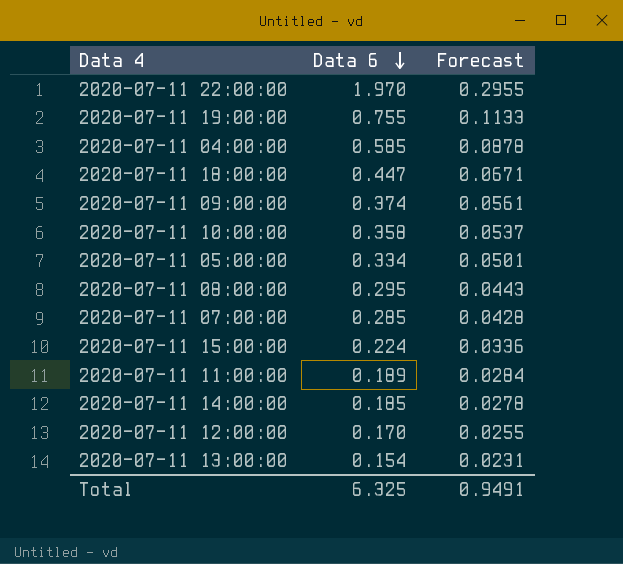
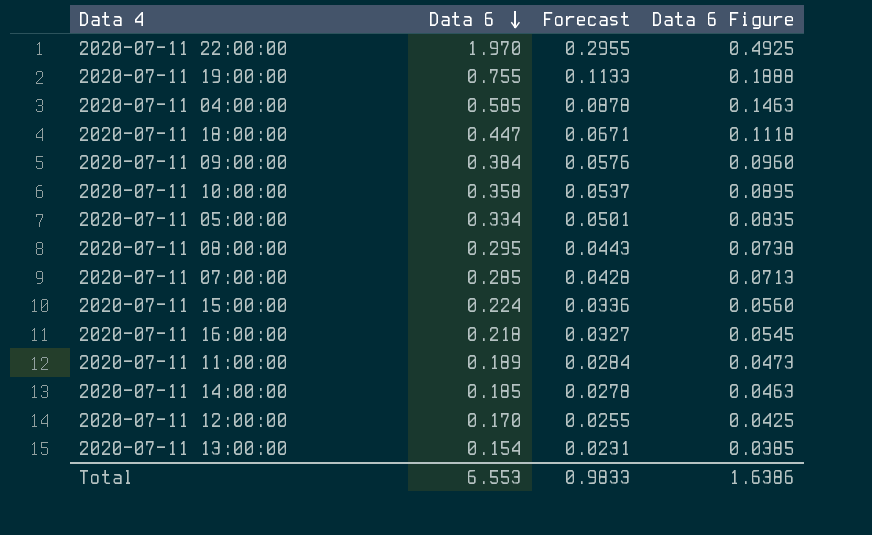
column Data 6 Figure | formula: none -> [Data 6] * 0.25
2020-07-11 09:00:00 | Data 6: 0.374 -> 0.384
2020-07-11 09:00:00 | Forecast: 0.0561 -> 0.0576
row 2020-07-11 16:00:00: none -> 0.218 | 0.0327 | 0.0545
Total | Data 6: 6.325 -> 6.553
Total | Forecast: 0.9491 -> 0.9833

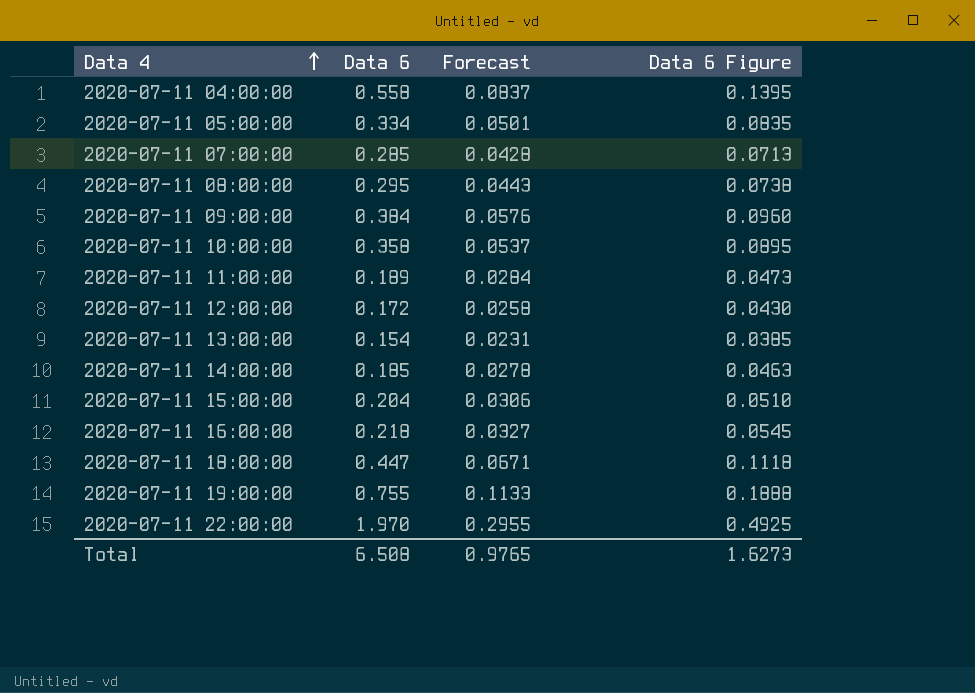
row order: Data 6 descending -> Data 4 ascending
2020-07-11 04:00:00 | Data 6: 0.585 -> 0.558
2020-07-11 04:00:00 | Forecast: 0.0878 -> 0.0837
2020-07-11 04:00:00 | Data 6 Figure: 0.1463 -> 0.1395
2020-07-11 12:00:00 | Data 6: 0.170 -> 0.172
2020-07-11 12:00:00 | Forecast: 0.0255 -> 0.0258
2020-07-11 12:00:00 | Data 6 Figure: 0.0425 -> 0.0430
2020-07-11 15:00:00 | Data 6: 0.224 -> 0.204
2020-07-11 15:00:00 | Forecast: 0.0336 -> 0.0306
2020-07-11 15:00:00 | Data 6 Figure: 0.0560 -> 0.0510
Total | Data 6: 6.553 -> 6.508
Total | Forecast: 0.9833 -> 0.9765
Total | Data 6 Figure: 1.6386 -> 1.6273

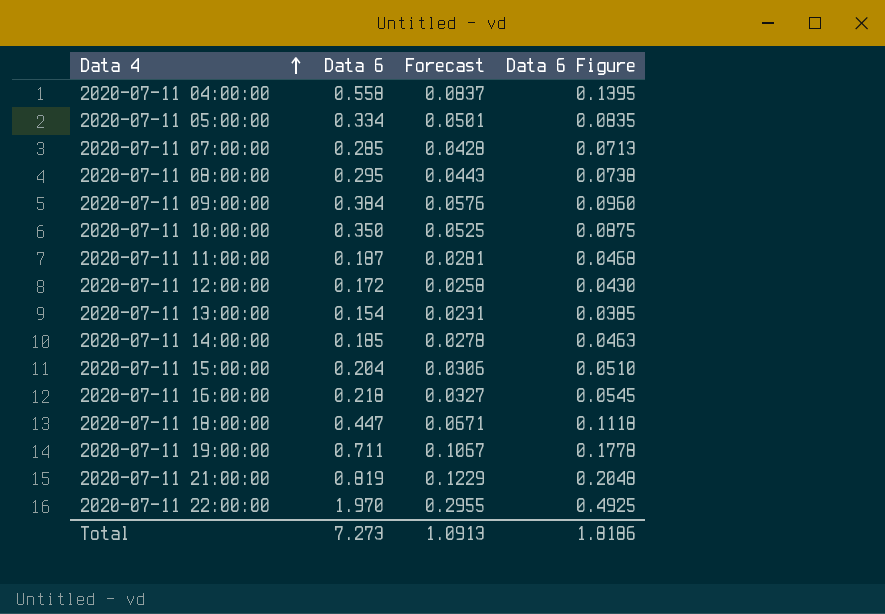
2020-07-11 10:00:00 | Data 6: 0.358 -> 0.350
2020-07-11 10:00:00 | Forecast: 0.0537 -> 0.0525
2020-07-11 10:00:00 | Data 6 Figure: 0.0895 -> 0.0875
2020-07-11 11:00:00 | Data 6: 0.189 -> 0.187
2020-07-11 11:00:00 | Forecast: 0.0284 -> 0.0281
2020-07-11 11:00:00 | Data 6 Figure: 0.0473 -> 0.0468
2020-07-11 19:00:00 | Data 6: 0.755 -> 0.711
2020-07-11 19:00:00 | Forecast: 0.1133 -> 0.1067
2020-07-11 19:00:00 | Data 6 Figure: 0.1888 -> 0.1778
row 2020-07-11 21:00:00: none -> 0.819 | 0.1229 | 0.2048
Total | Data 6: 6.508 -> 7.273
Total | Forecast: 0.9765 -> 1.0913
Total | Data 6 Figure: 1.6273 -> 1.8186

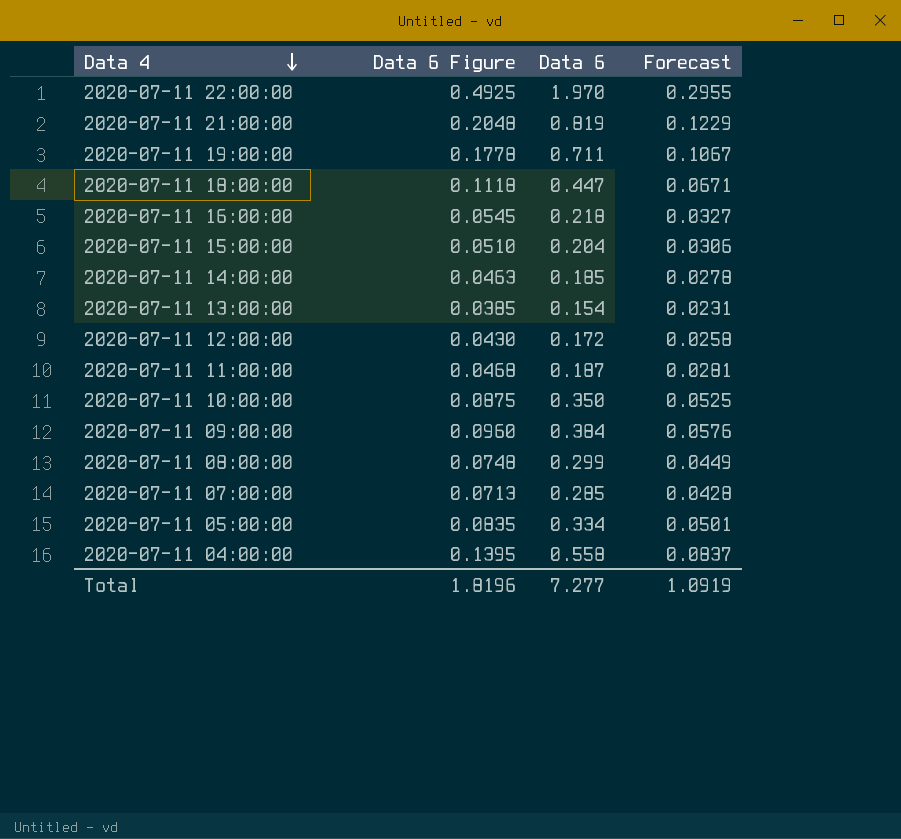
row order: Data 4 ascending -> Data 4 descending
column Data 6 Figure | position: 4 -> 2
2020-07-11 08:00:00 | Data 6 Figure: 0.0738 -> 0.0748
2020-07-11 08:00:00 | Data 6: 0.295 -> 0.299
2020-07-11 08:00:00 | Forecast: 0.0443 -> 0.0449
Total | Data 6 Figure: 1.8186 -> 1.8196
Total | Data 6: 7.273 -> 7.277
Total | Forecast: 1.0913 -> 1.0919

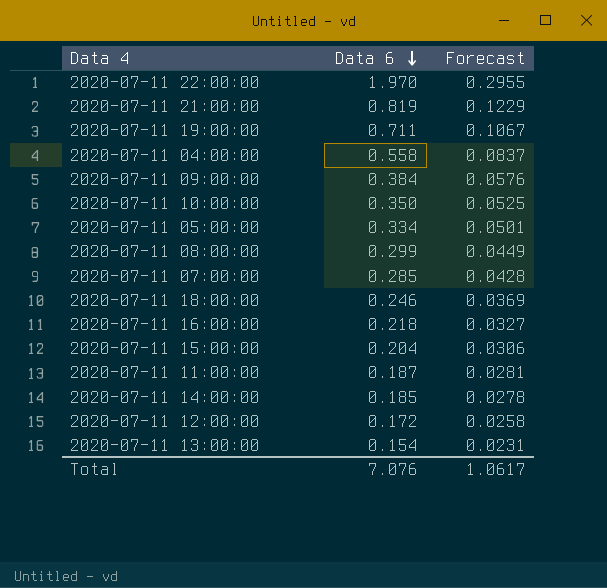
row order: Data 4 descending -> Data 6 descending
column Data 6 Figure | formula: [Data 6] * 0.25 -> none
2020-07-11 18:00:00 | Data 6: 0.447 -> 0.246
2020-07-11 18:00:00 | Forecast: 0.0671 -> 0.0369
Total | Data 6: 7.277 -> 7.076
Total | Forecast: 1.0919 -> 1.0617

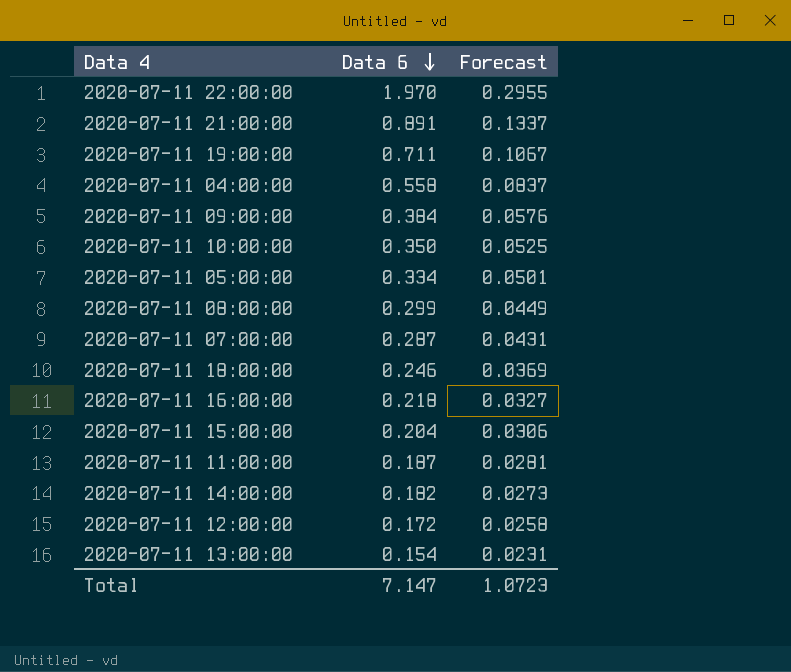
2020-07-11 21:00:00 | Data 6: 0.819 -> 0.891
2020-07-11 21:00:00 | Forecast: 0.1229 -> 0.1337
2020-07-11 07:00:00 | Data 6: 0.285 -> 0.287
2020-07-11 07:00:00 | Forecast: 0.0428 -> 0.0431
2020-07-11 14:00:00 | Data 6: 0.185 -> 0.182
2020-07-11 14:00:00 | Forecast: 0.0278 -> 0.0273
Total | Data 6: 7.076 -> 7.147
Total | Forecast: 1.0617 -> 1.0723

